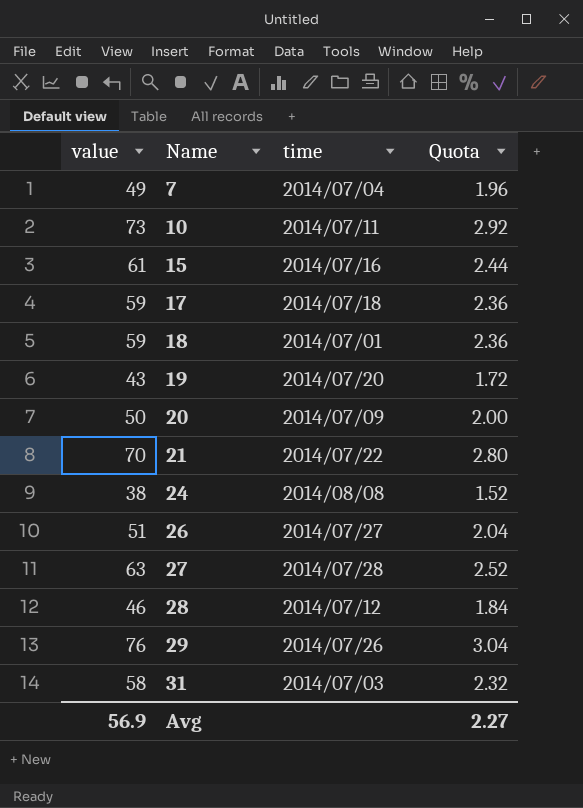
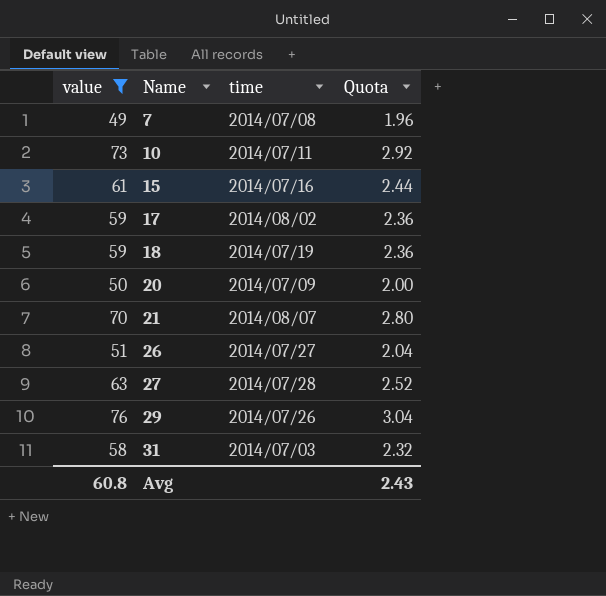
filter: none -> value >= 49
7 | time: 2014/07/04 -> 2014/07/08
17 | time: 2014/07/18 -> 2014/08/02
18 | time: 2014/07/01 -> 2014/07/19
21 | time: 2014/07/22 -> 2014/08/07
Avg | value: 56.9 -> 60.8
Avg | Quota: 2.27 -> 2.43

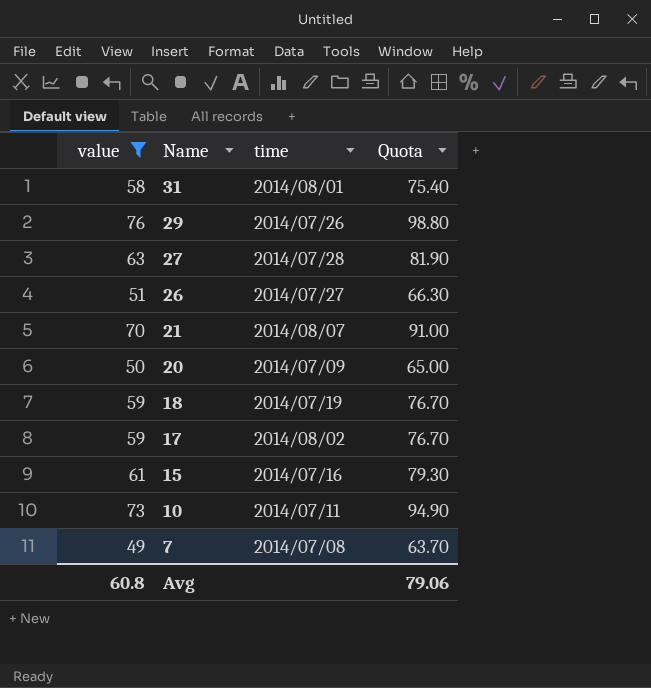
row order: Name ascending -> Name descending
column Quota | formula: [value] * 0.04 -> [value] * 1.3
31 | time: 2014/07/03 -> 2014/08/01
Avg | Quota: 2.43 -> 79.06

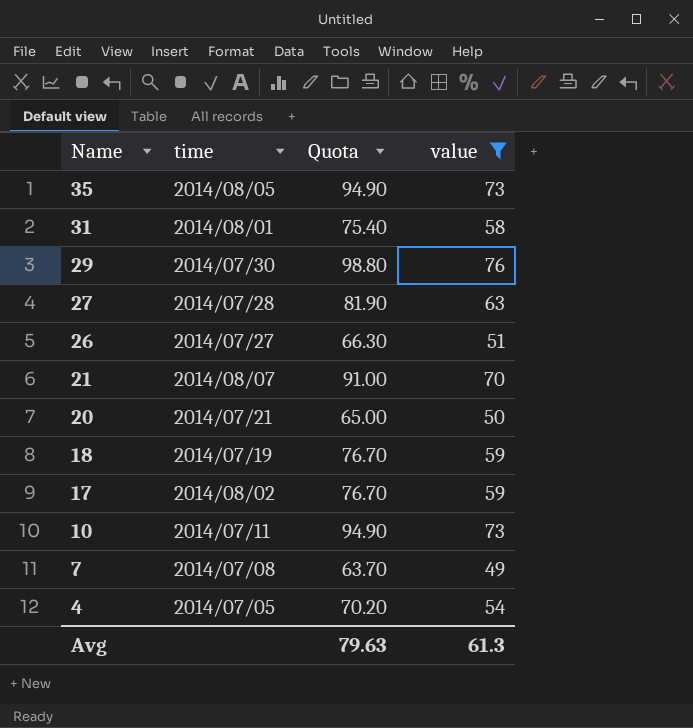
column value | position: 1 -> 4
row 15: 61 | 2014/07/16 | 79.30 -> none
row 35: none -> 2014/08/05 | 94.90 | 73
29 | time: 2014/07/26 -> 2014/07/30
20 | time: 2014/07/09 -> 2014/07/21
row 4: none -> 2014/07/05 | 70.20 | 54
Avg | Quota: 79.06 -> 79.63
Avg | value: 60.8 -> 61.3

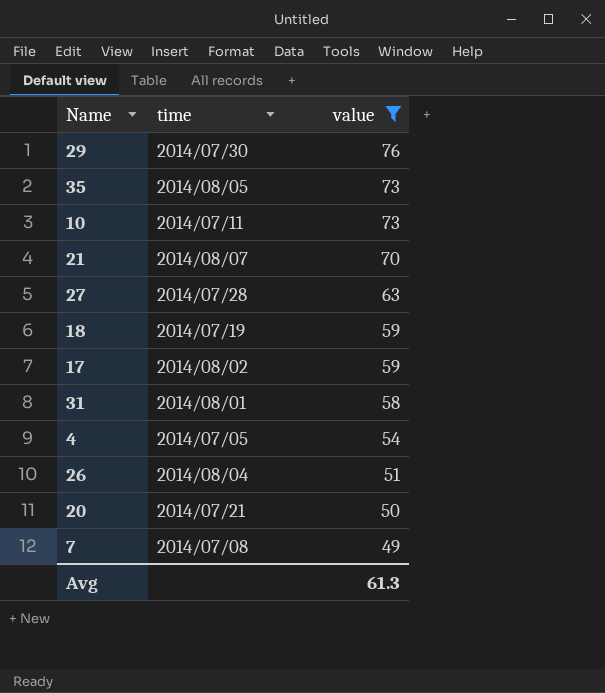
row order: Name descending -> value descending
column Quota | formula: [value] * 1.3 -> none
26 | time: 2014/07/27 -> 2014/08/04

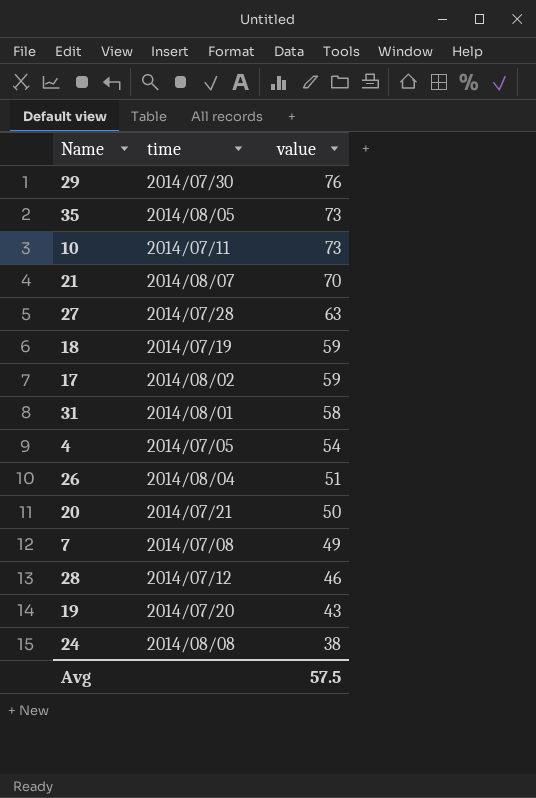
filter: value >= 49 -> none
Avg | value: 61.3 -> 57.5

